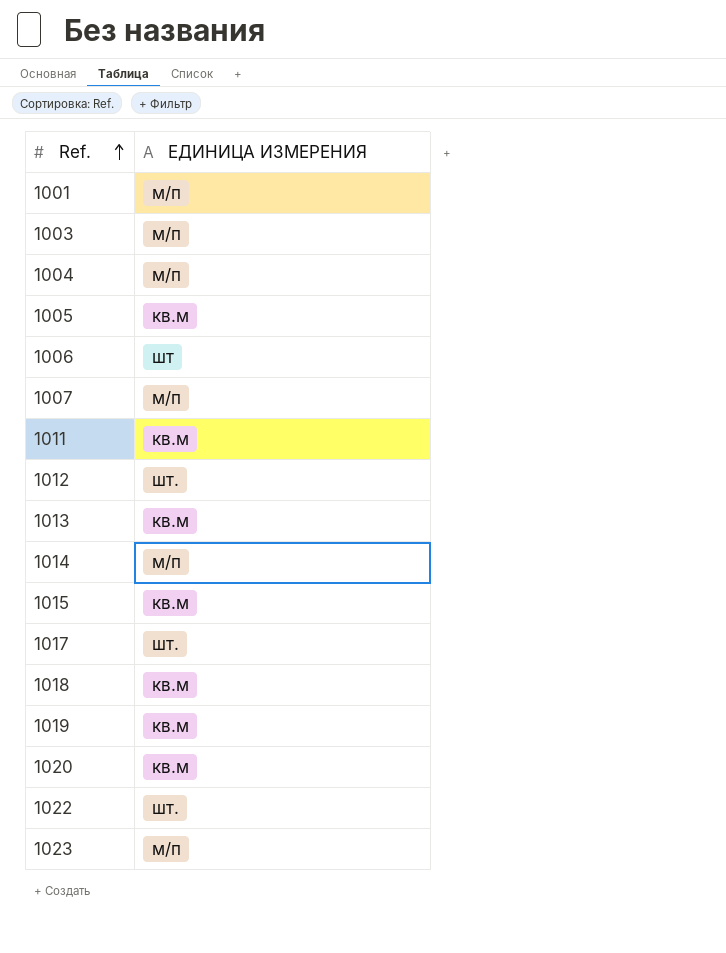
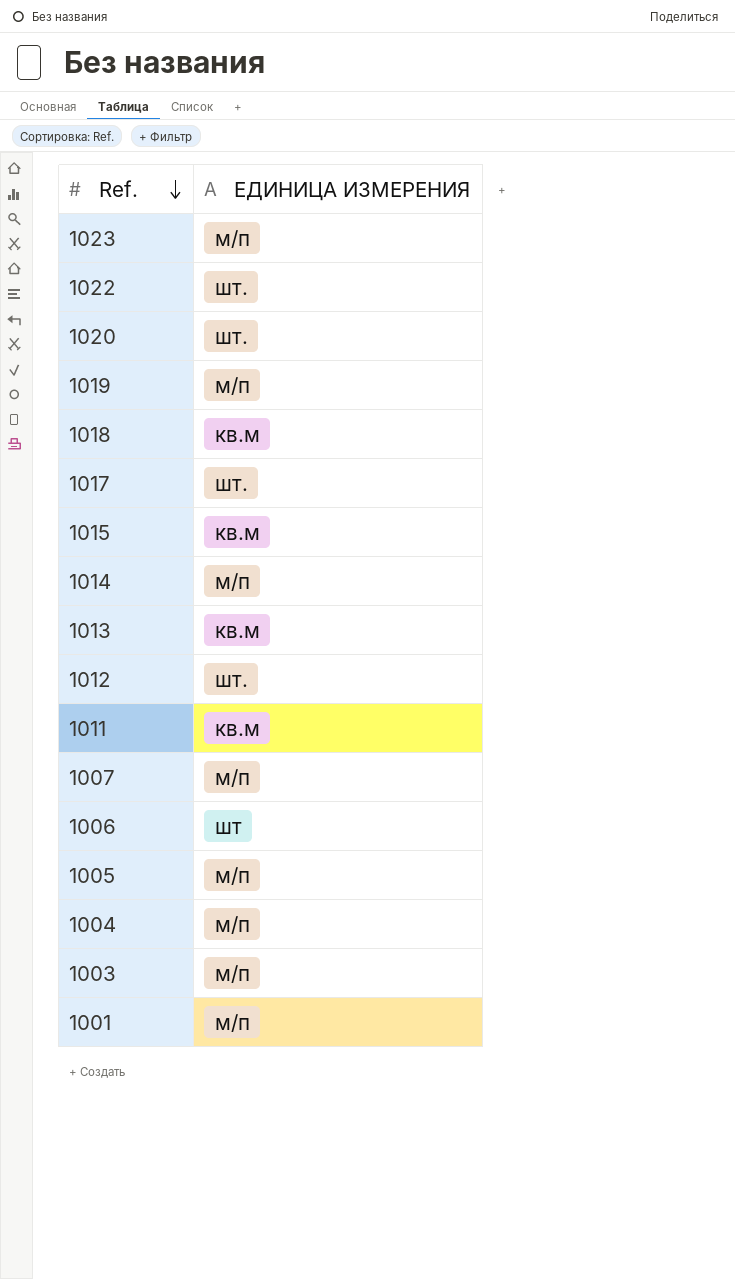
row order: Ref. ascending -> Ref. descending
1020 | ЕДИНИЦА ИЗМЕРЕНИЯ: кв.м -> шт.
1019 | ЕДИНИЦА ИЗМЕРЕНИЯ: кв.м -> м/п
1005 | ЕДИНИЦА ИЗМЕРЕНИЯ: кв.м -> м/п

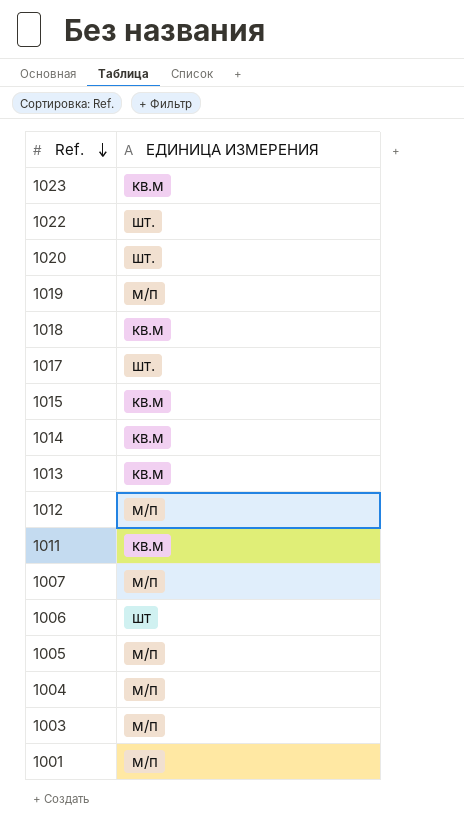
1023 | ЕДИНИЦА ИЗМЕРЕНИЯ: м/п -> кв.м
1014 | ЕДИНИЦА ИЗМЕРЕНИЯ: м/п -> кв.м
1012 | ЕДИНИЦА ИЗМЕРЕНИЯ: шт. -> м/п

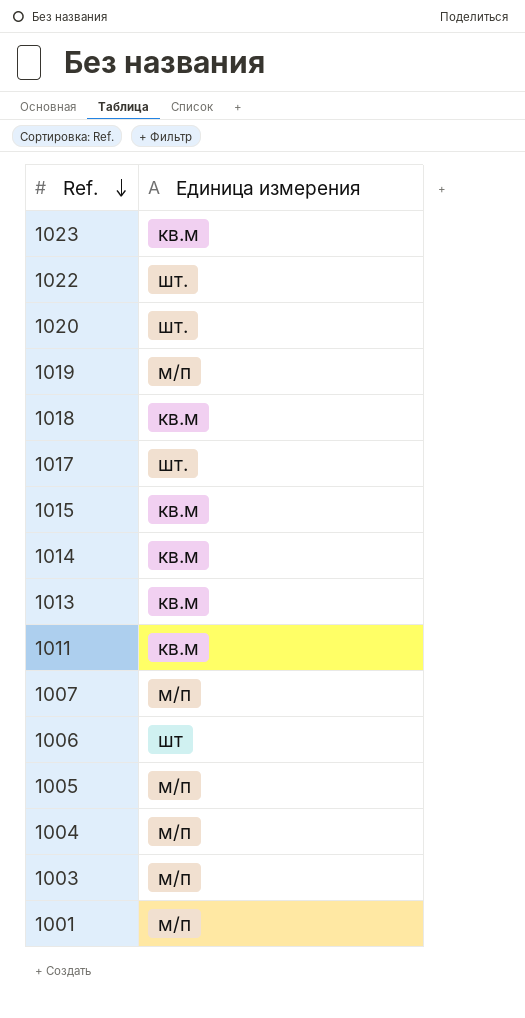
column name: ЕДИНИЦА ИЗМЕРЕНИЯ -> Единица измерения
row 1012: м/п -> none

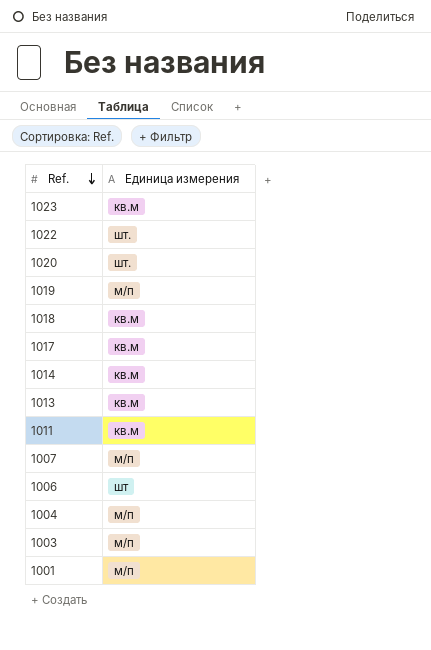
row 1015: кв.м -> none
row 1005: м/п -> none
1017 | Единица измерения: шт. -> кв.м

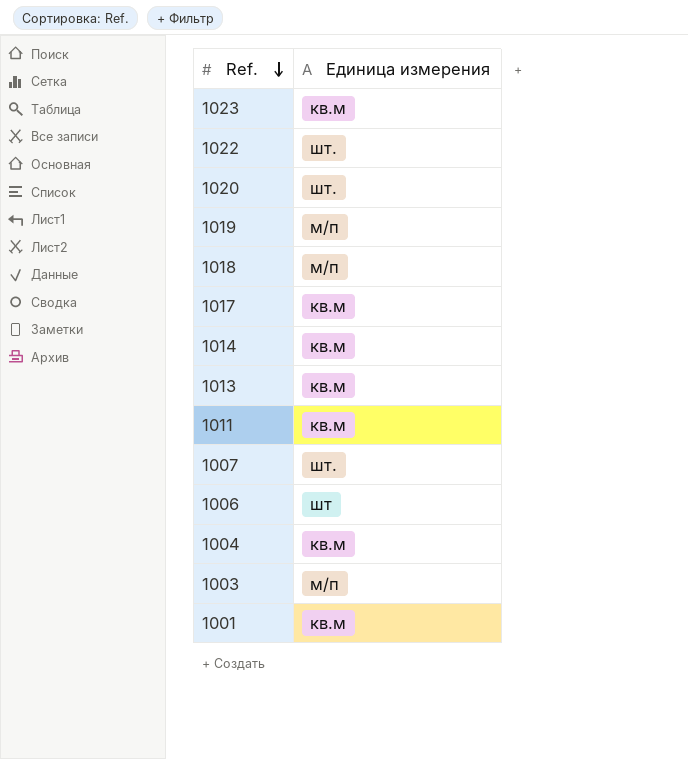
1018 | Единица измерения: кв.м -> м/п
1007 | Единица измерения: м/п -> шт.
1004 | Единица измерения: м/п -> кв.м
1001 | Единица измерения: м/п -> кв.м

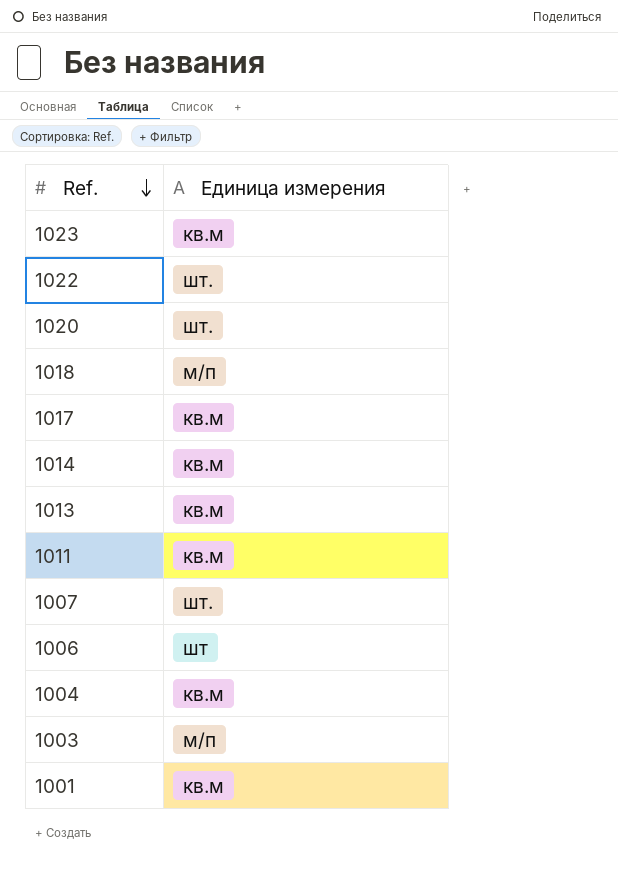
row 1019: м/п -> none

